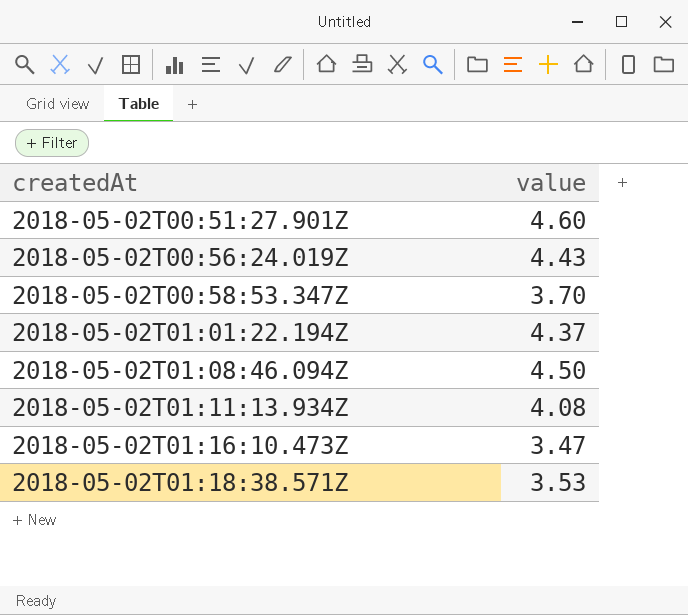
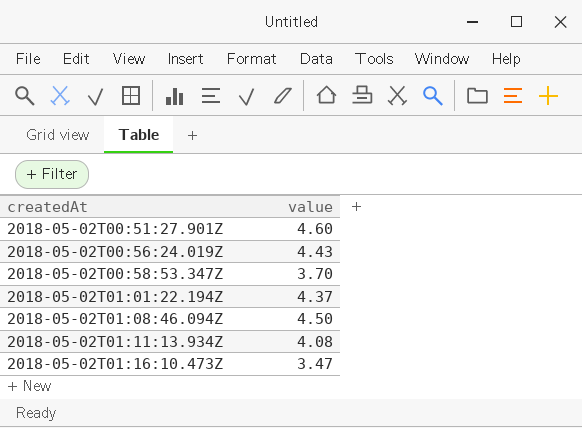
row 2018-05-02T01:18:38.571Z: 3.53 -> none

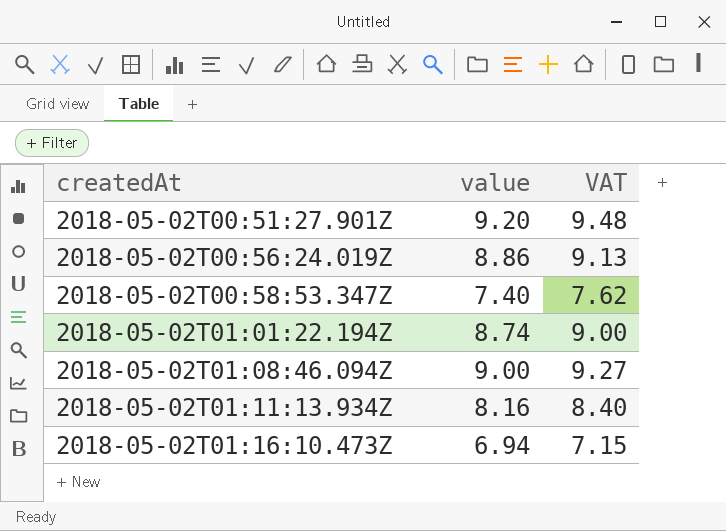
column VAT | formula: none -> [value] * 1.03
2018-05-02T00:51:27.901Z | value: 4.60 -> 9.20
2018-05-02T00:56:24.019Z | value: 4.43 -> 8.86
2018-05-02T00:58:53.347Z | value: 3.70 -> 7.40
2018-05-02T01:01:22.194Z | value: 4.37 -> 8.74
2018-05-02T01:08:46.094Z | value: 4.50 -> 9.00
2018-05-02T01:11:13.934Z | value: 4.08 -> 8.16
2018-05-02T01:16:10.473Z | value: 3.47 -> 6.94

